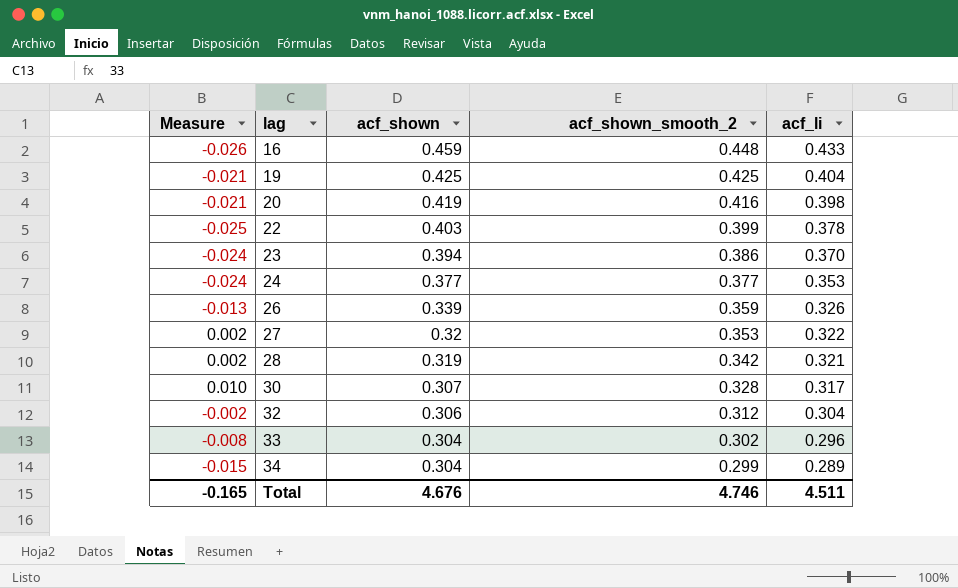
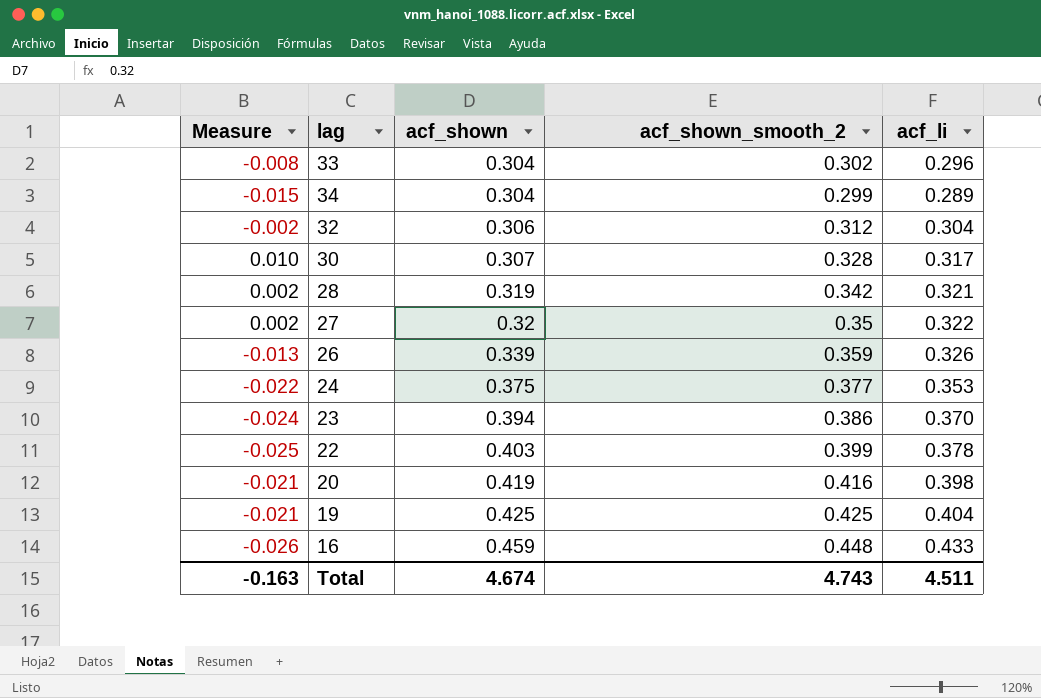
row order: lag ascending -> acf_shown ascending
27 | acf_shown_smooth_2: 0.353 -> 0.35
24 | Measure: -0.024 -> -0.022
24 | acf_shown: 0.377 -> 0.375
Total | Measure: -0.165 -> -0.163
Total | acf_shown: 4.676 -> 4.674
Total | acf_shown_smooth_2: 4.746 -> 4.743

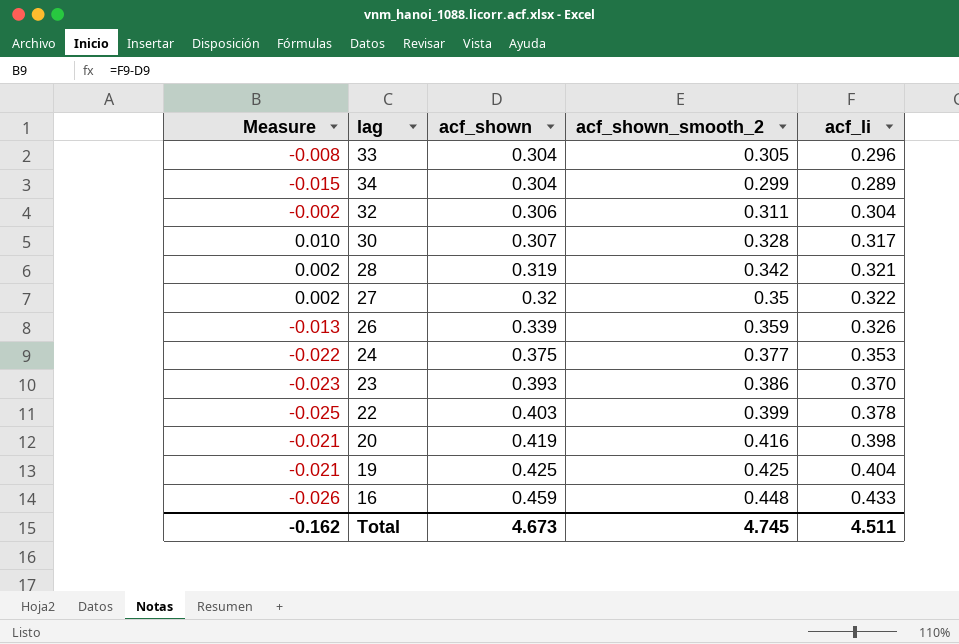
33 | acf_shown_smooth_2: 0.302 -> 0.305
32 | acf_shown_smooth_2: 0.312 -> 0.311
23 | Measure: -0.024 -> -0.023
23 | acf_shown: 0.394 -> 0.393
Total | Measure: -0.163 -> -0.162
Total | acf_shown: 4.674 -> 4.673
Total | acf_shown_smooth_2: 4.743 -> 4.745

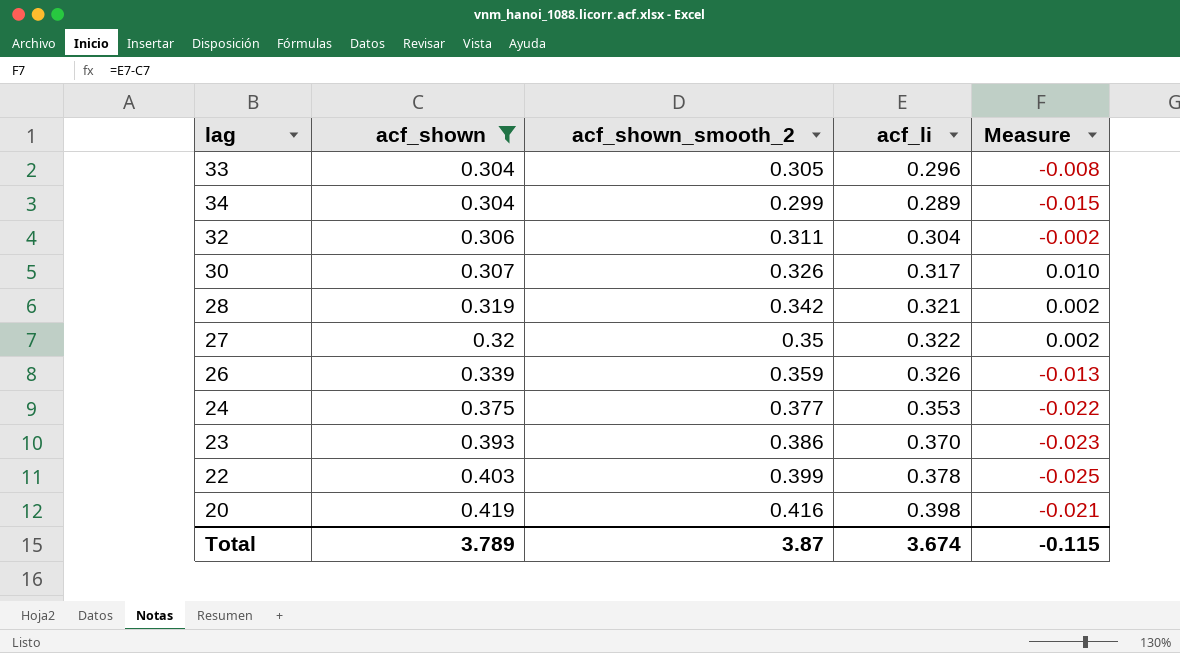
filter: none -> acf_shown <= 0.419
column Measure | position: 1 -> 5
30 | acf_shown_smooth_2: 0.328 -> 0.326
Total | acf_shown: 4.673 -> 3.789
Total | acf_shown_smooth_2: 4.745 -> 3.87
Total | acf_li: 4.511 -> 3.674
Total | Measure: -0.162 -> -0.115

